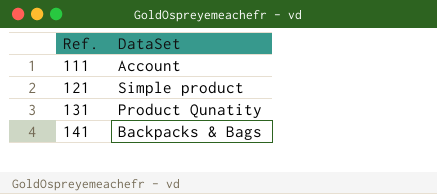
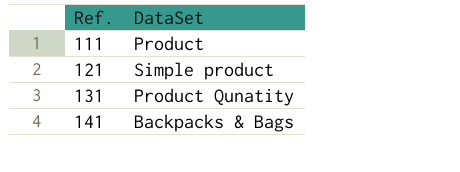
111 | DataSet: Account -> Product

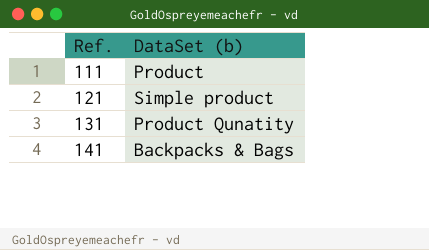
column name: DataSet -> DataSet (b)

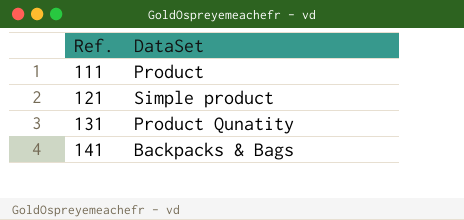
column name: DataSet (b) -> DataSet

